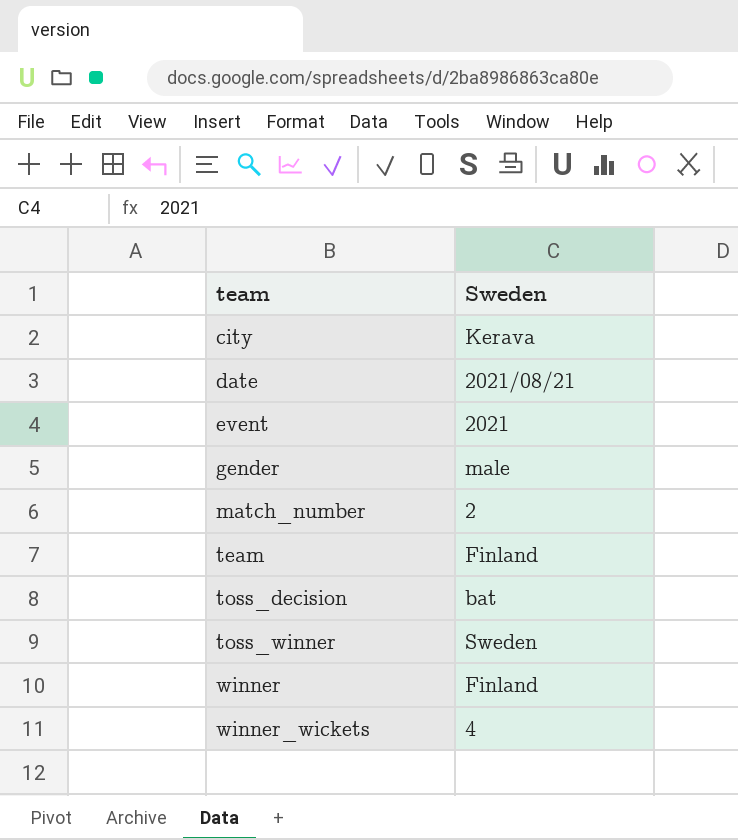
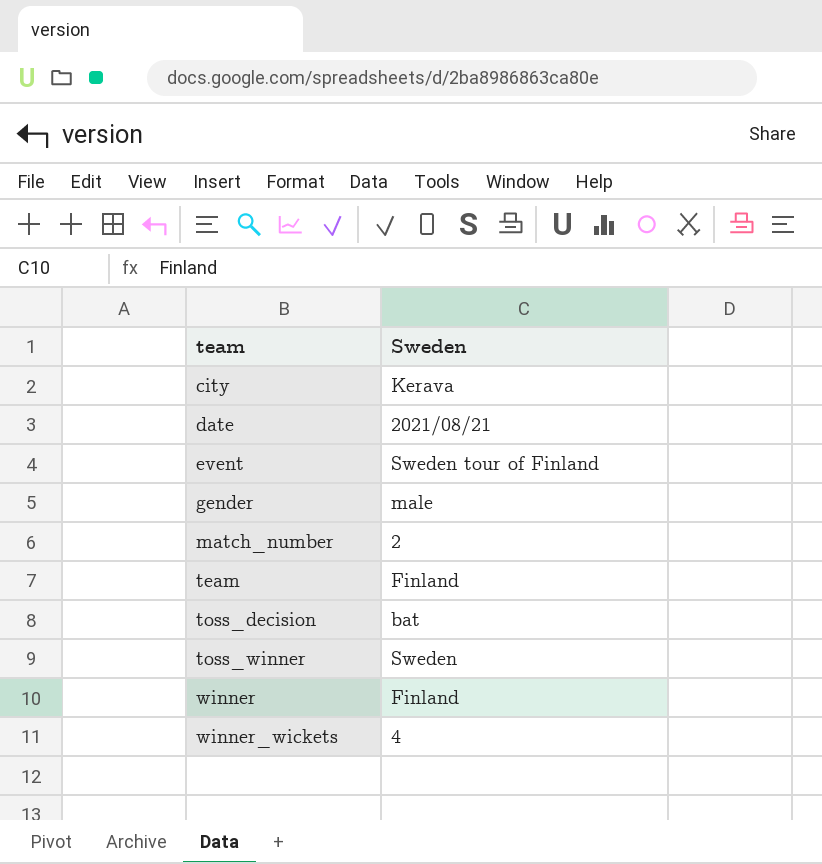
event | Sweden: 2021 -> Sweden tour of Finland

